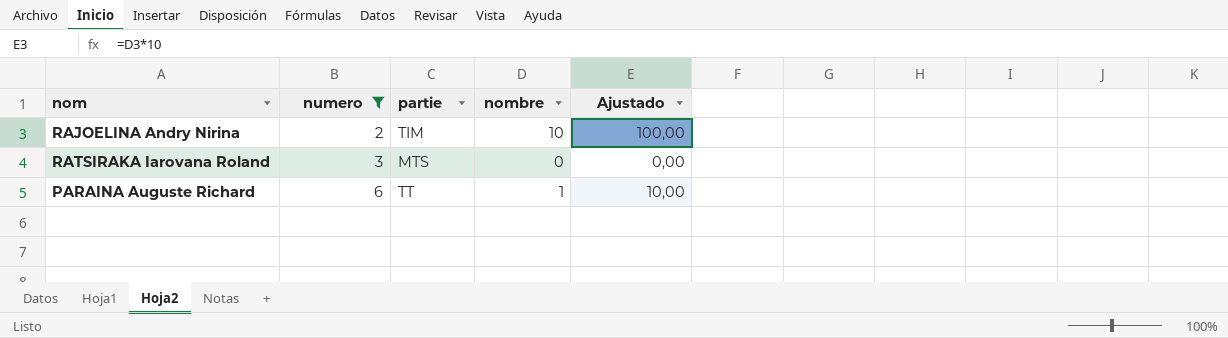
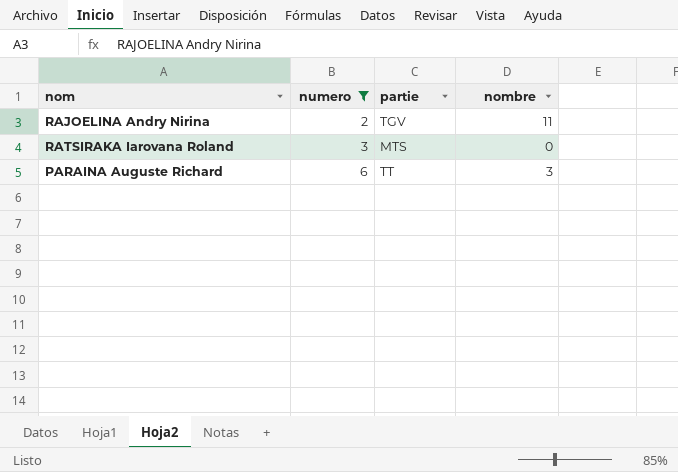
column Ajustado | formula: [nombre] * 10 -> none
RAJOELINA Andry Nirina | partie: TIM -> TGV
RAJOELINA Andry Nirina | nombre: 10 -> 11
PARAINA Auguste Richard | nombre: 1 -> 3

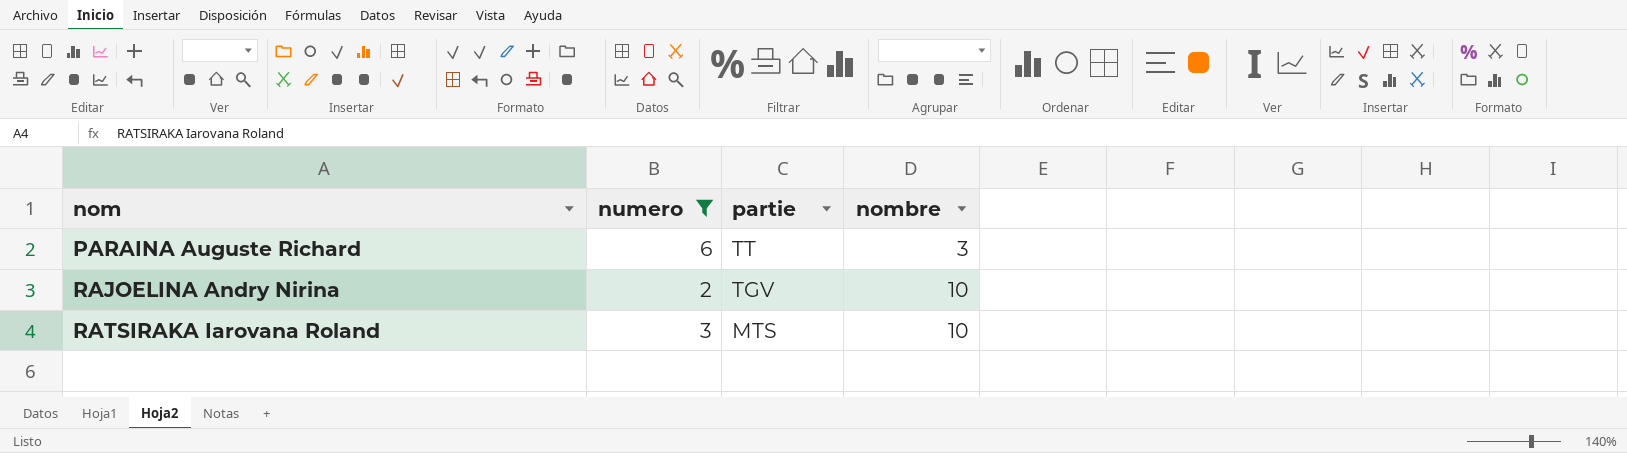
row order: numero ascending -> nom ascending
RAJOELINA Andry Nirina | nombre: 11 -> 10
RATSIRAKA Iarovana Roland | nombre: 0 -> 10

